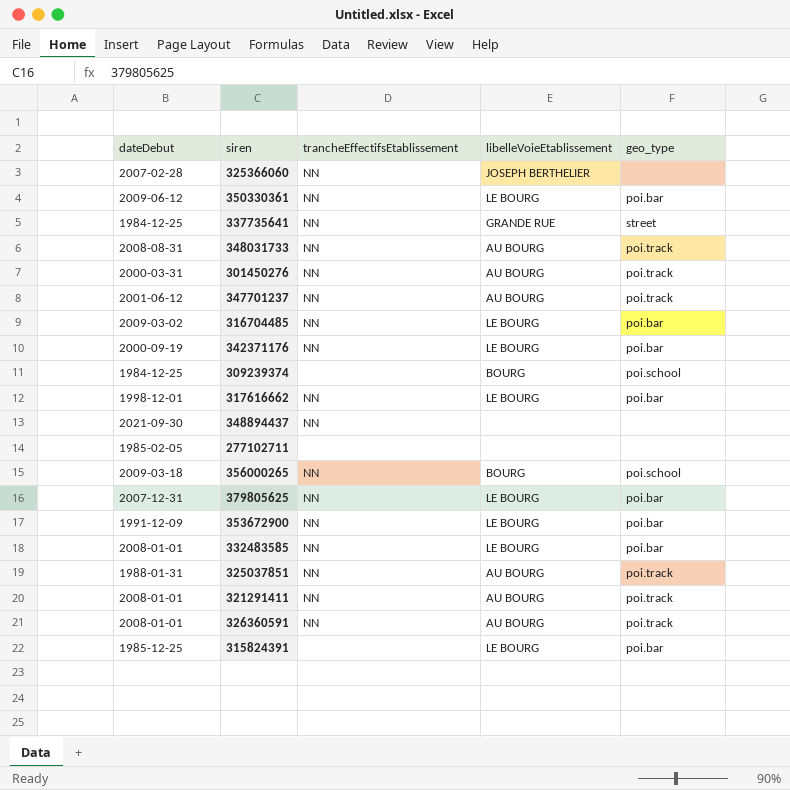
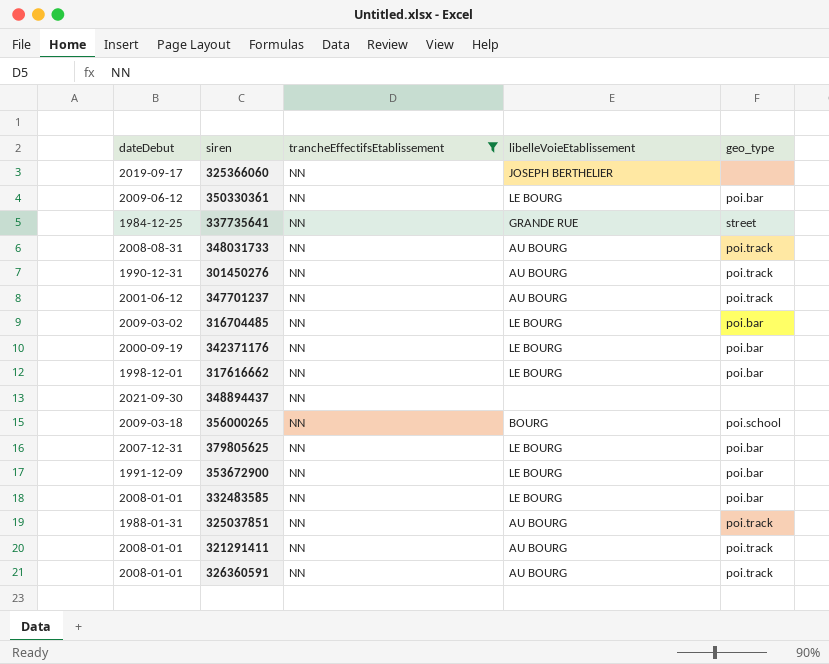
filter: none -> trancheEffectifsEtablissement = NN
325366060 | dateDebut: 2007-02-28 -> 2019-09-17
301450276 | dateDebut: 2000-03-31 -> 1990-12-31

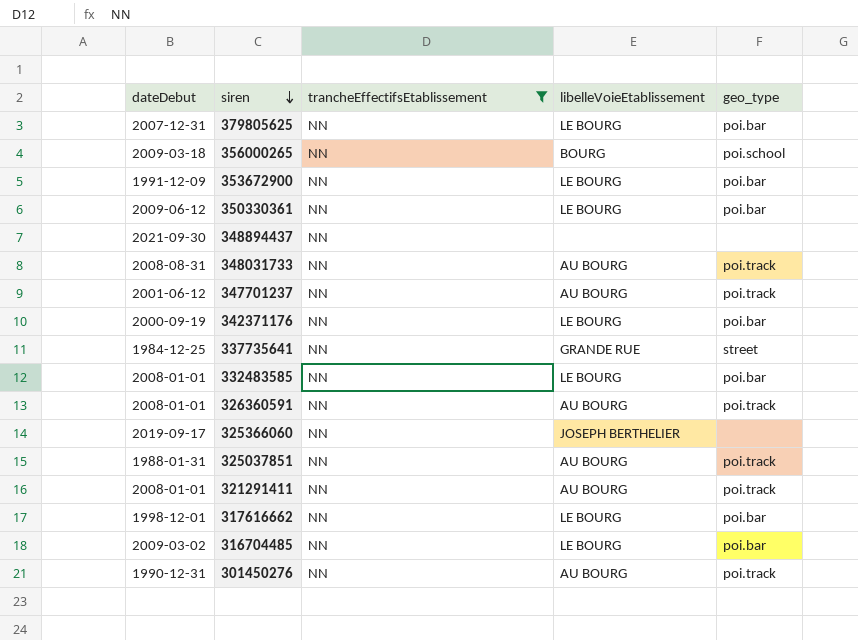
row order: none -> siren descending

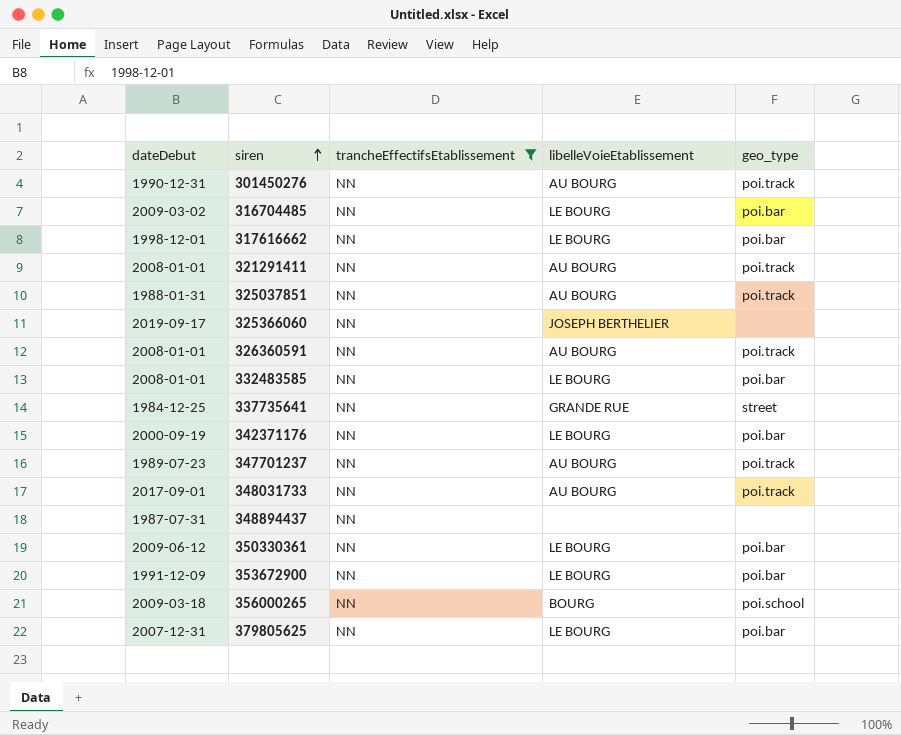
row order: siren descending -> siren ascending
347701237 | dateDebut: 2001-06-12 -> 1989-07-23
348031733 | dateDebut: 2008-08-31 -> 2017-09-01
348894437 | dateDebut: 2021-09-30 -> 1987-07-31

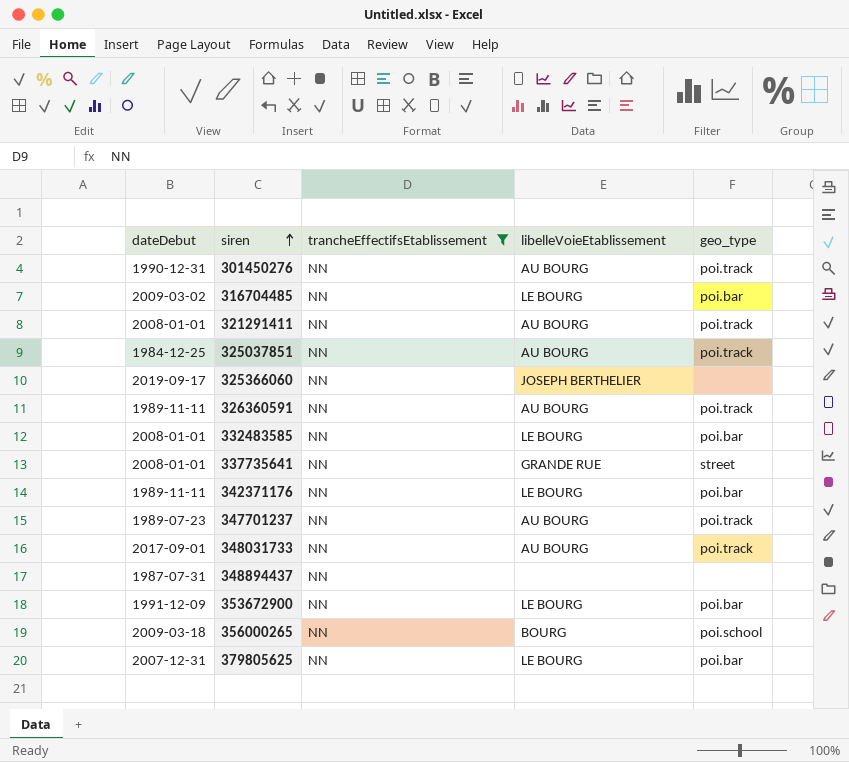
row 317616662: 1998-12-01 | NN | LE BOURG | poi.bar -> none
row 350330361: 2009-06-12 | NN | LE BOURG | poi.bar -> none
325037851 | dateDebut: 1988-01-31 -> 1984-12-25
326360591 | dateDebut: 2008-01-01 -> 1989-11-11
337735641 | dateDebut: 1984-12-25 -> 2008-01-01
342371176 | dateDebut: 2000-09-19 -> 1989-11-11

